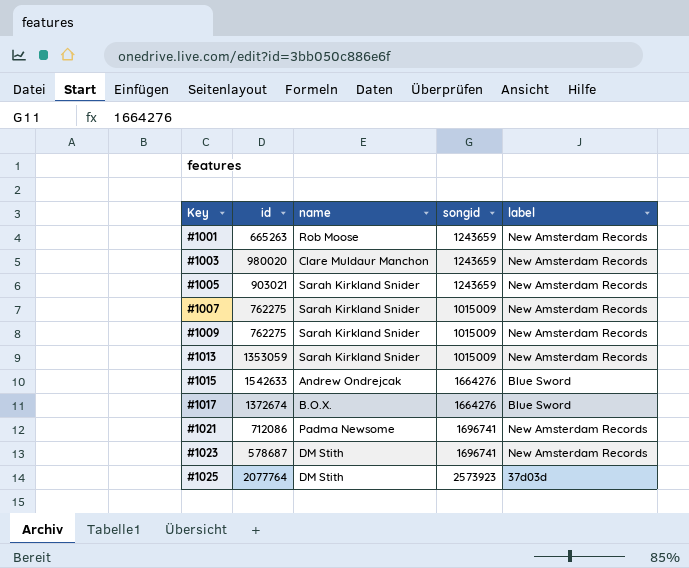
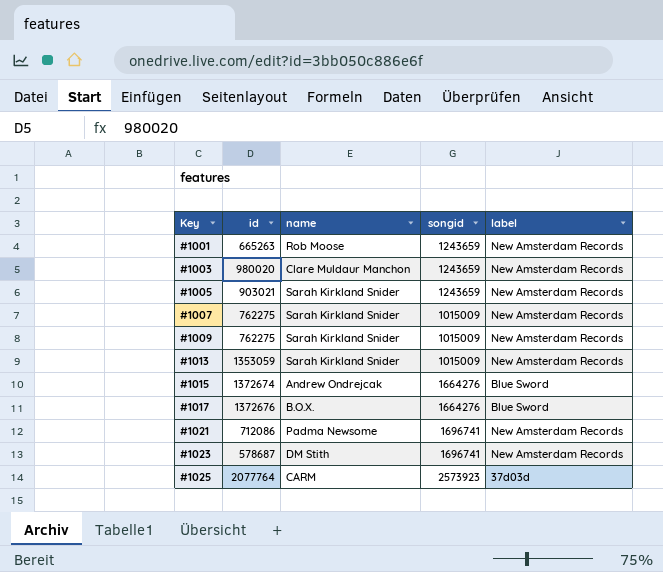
#1015 | id: 1542633 -> 1372674
#1017 | id: 1372674 -> 1372676
#1025 | name: DM Stith -> CARM

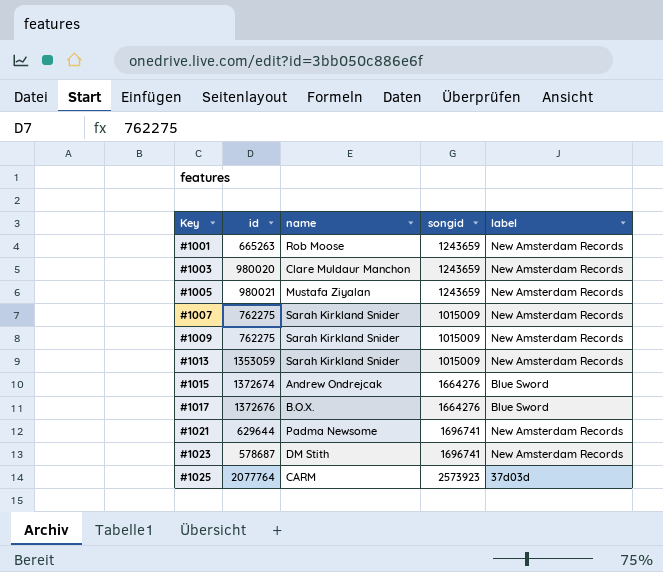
#1005 | id: 903021 -> 980021
#1005 | name: Sarah Kirkland Snider -> Mustafa Ziyalan
#1021 | id: 712086 -> 629644

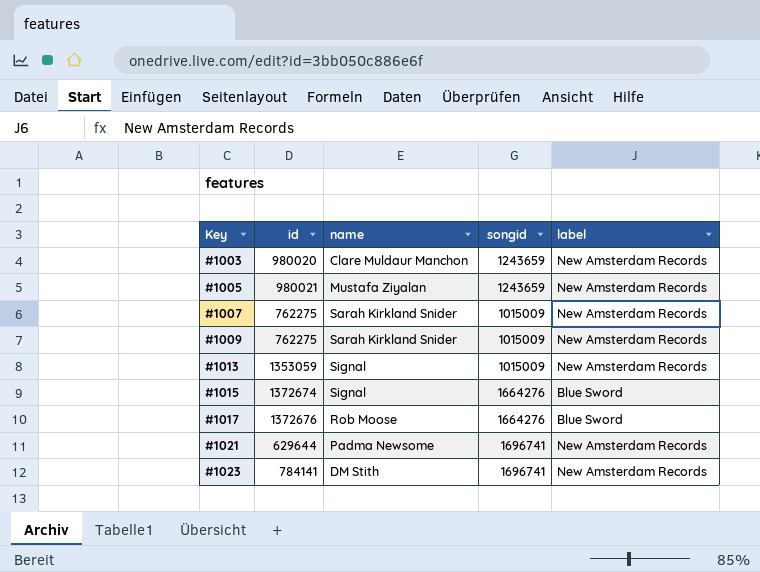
row #1001: 665263 | Rob Moose | 1243659 | New Amsterdam Records -> none
row #1025: 2077764 | CARM | 2573923 | 37d03d -> none
#1013 | name: Sarah Kirkland Snider -> Signal
#1015 | name: Andrew Ondrejcak -> Signal
#1017 | name: B.O.X. -> Rob Moose
#1023 | id: 578687 -> 784141

